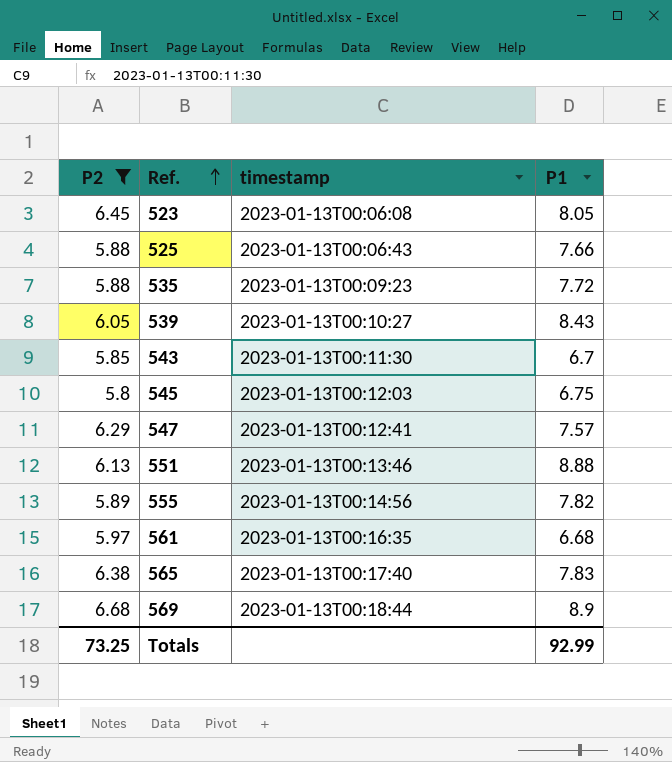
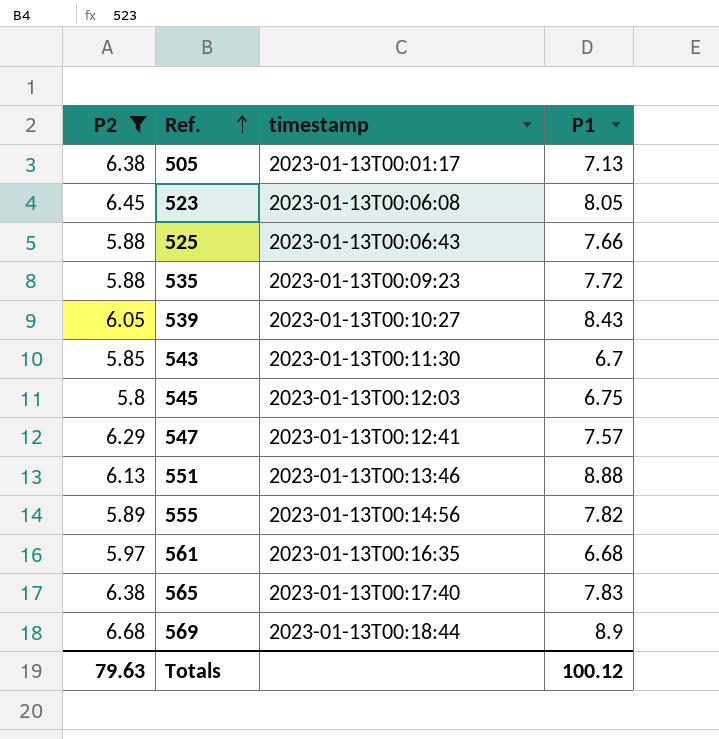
row 505: none -> 6.38 | 2023-01-13T00:01:17 | 7.13
Totals | P2: 73.25 -> 79.63
Totals | P1: 92.99 -> 100.12

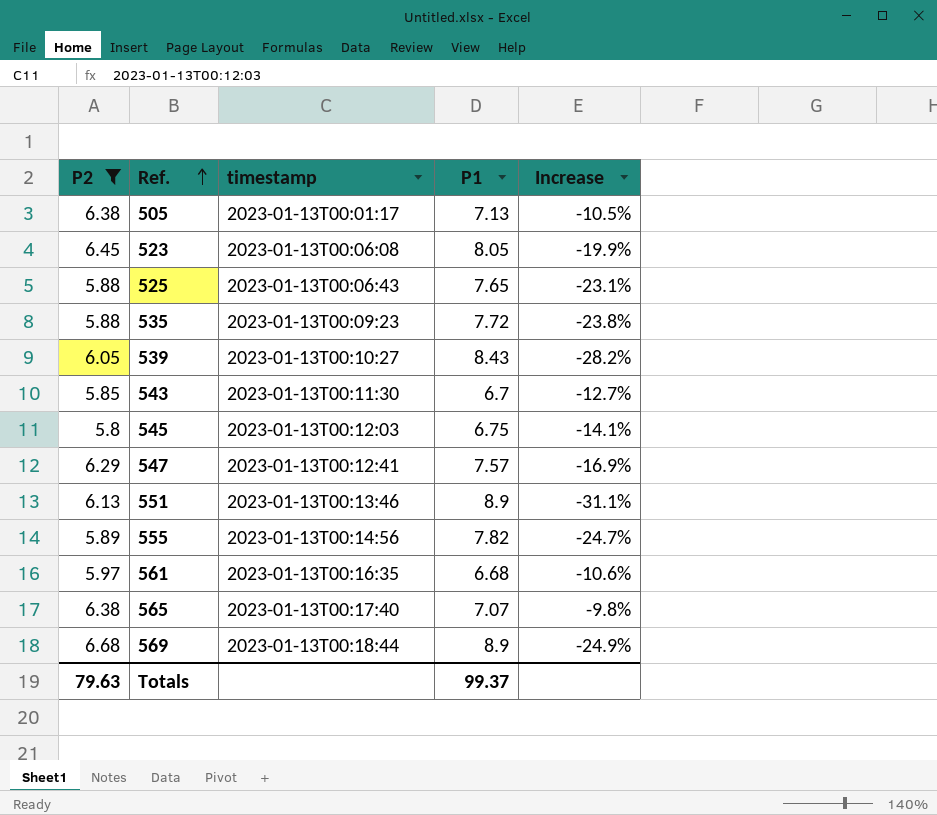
column Increase | formula: none -> ([P2] - [P1]) / [P1]
525 | P1: 7.66 -> 7.65
551 | P1: 8.88 -> 8.9
565 | P1: 7.83 -> 7.07
Totals | P1: 100.12 -> 99.37

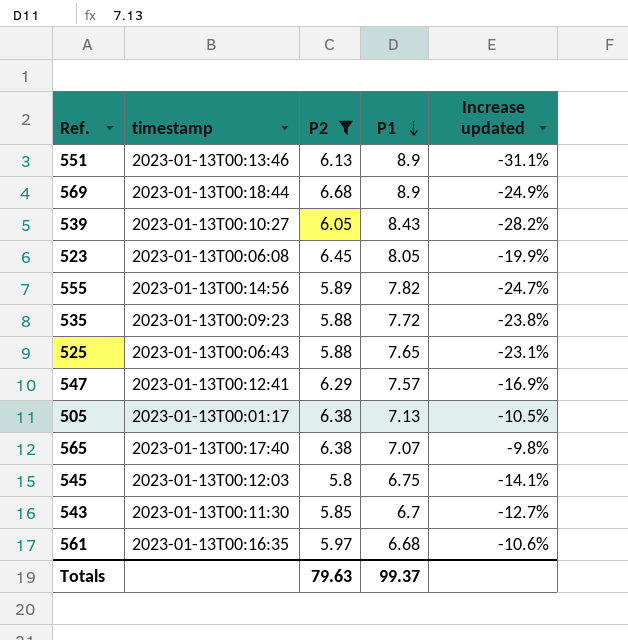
row order: Ref. ascending -> P1 descending
column P2 | position: 1 -> 3
column name: Increase -> Increase updated

